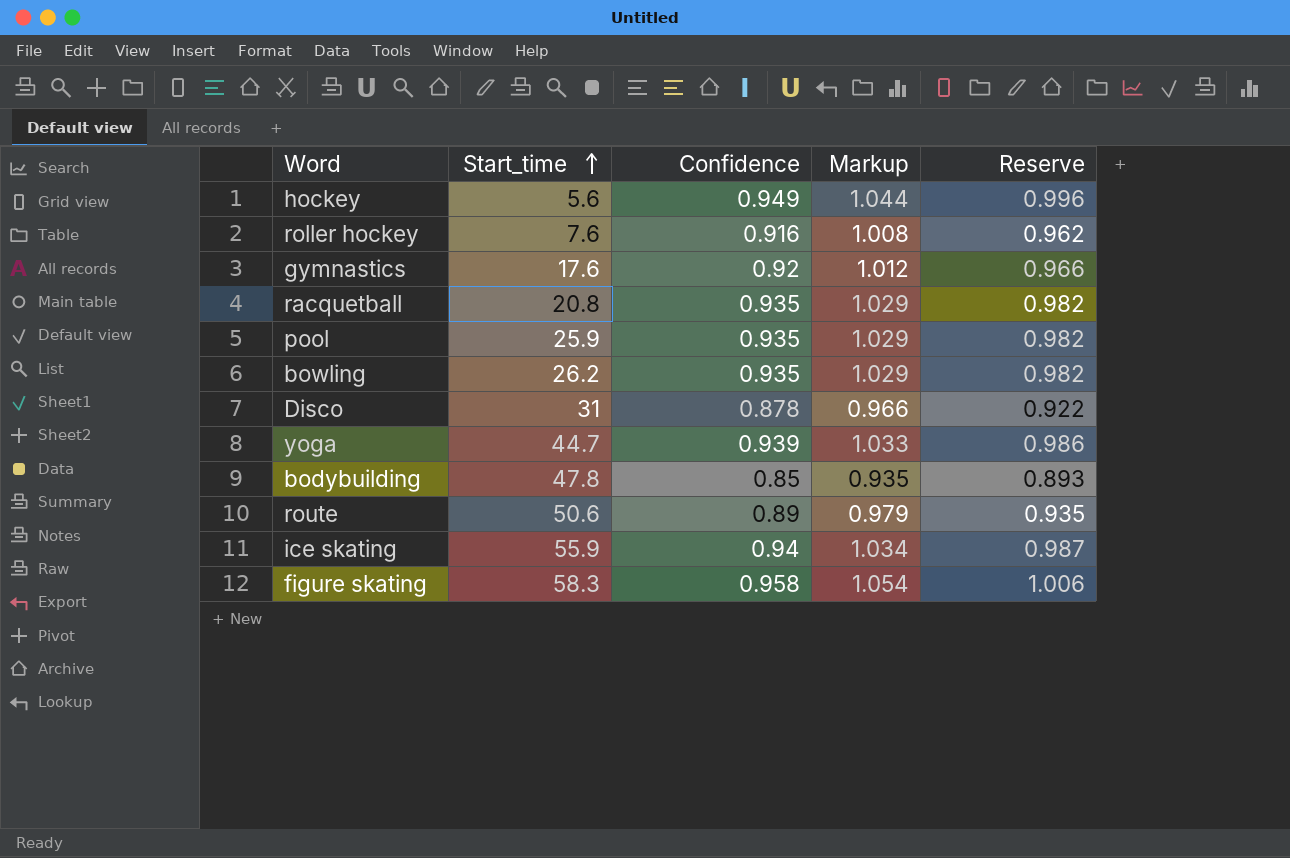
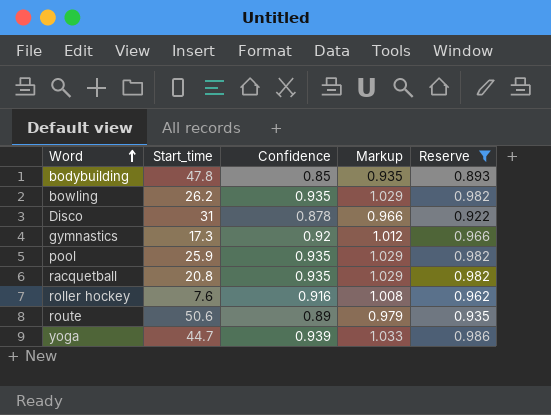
filter: none -> Reserve <= 0.986
row order: Start_time ascending -> Word ascending
gymnastics | Start_time: 17.6 -> 17.3

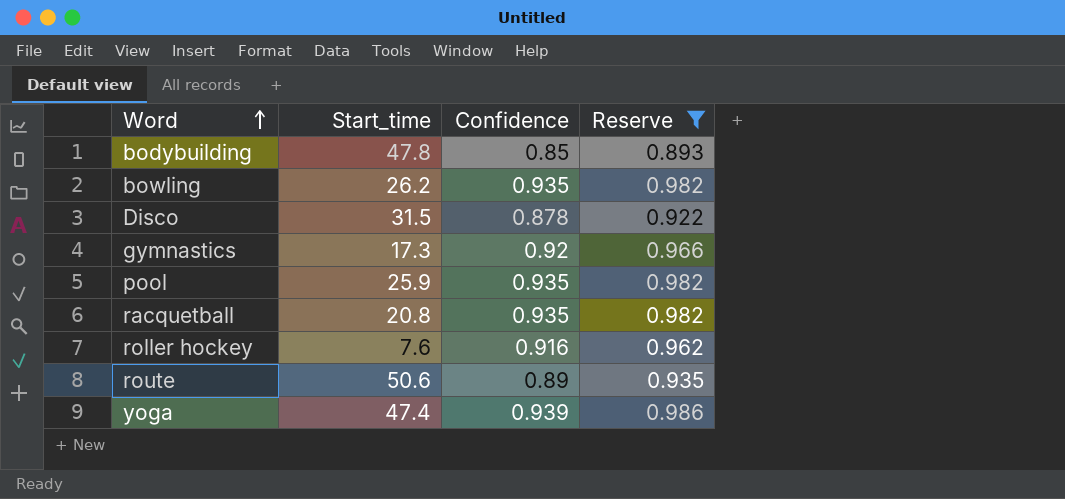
column Markup | formula: [Confidence] * 1.1 -> none
Disco | Start_time: 31 -> 31.5
yoga | Start_time: 44.7 -> 47.4

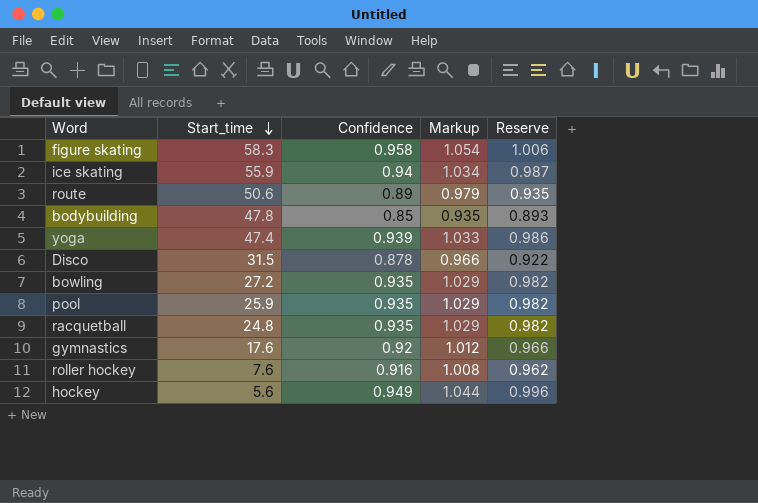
filter: Reserve <= 0.986 -> none
row order: Word ascending -> Start_time descending
column Markup | formula: none -> [Confidence] * 1.1
bowling | Start_time: 26.2 -> 27.2
racquetball | Start_time: 20.8 -> 24.8
gymnastics | Start_time: 17.3 -> 17.6

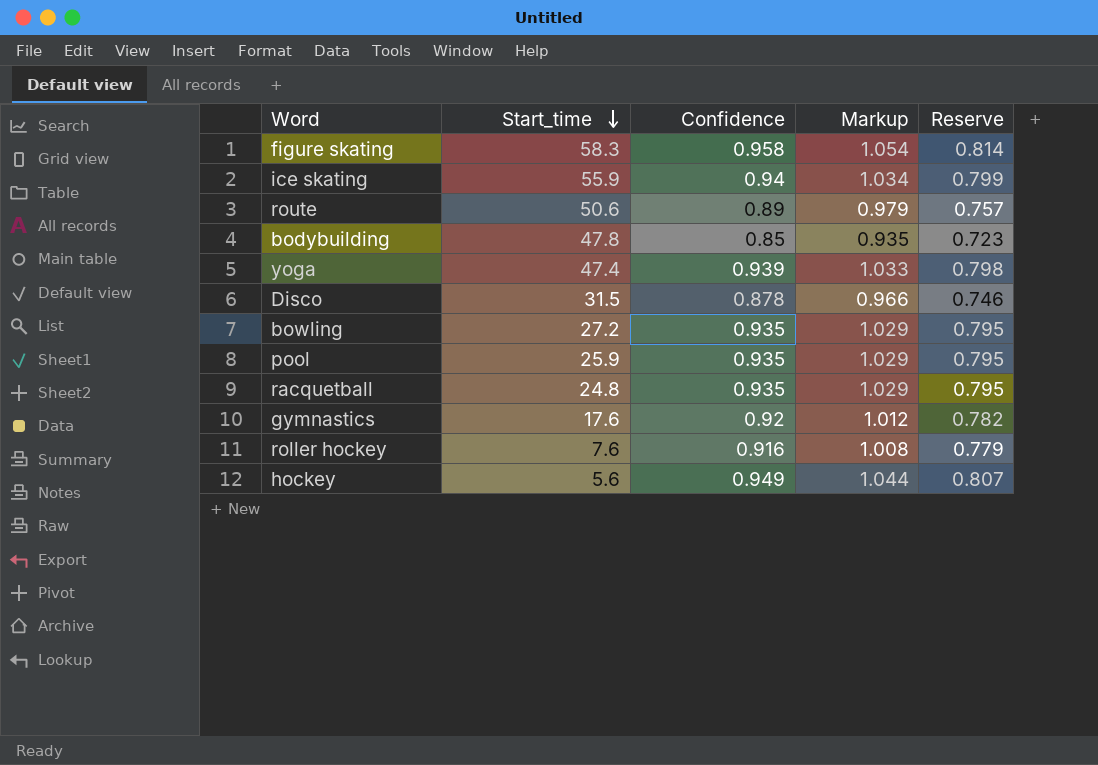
column Reserve | formula: [Confidence] * 1.05 -> [Confidence] * 0.85

